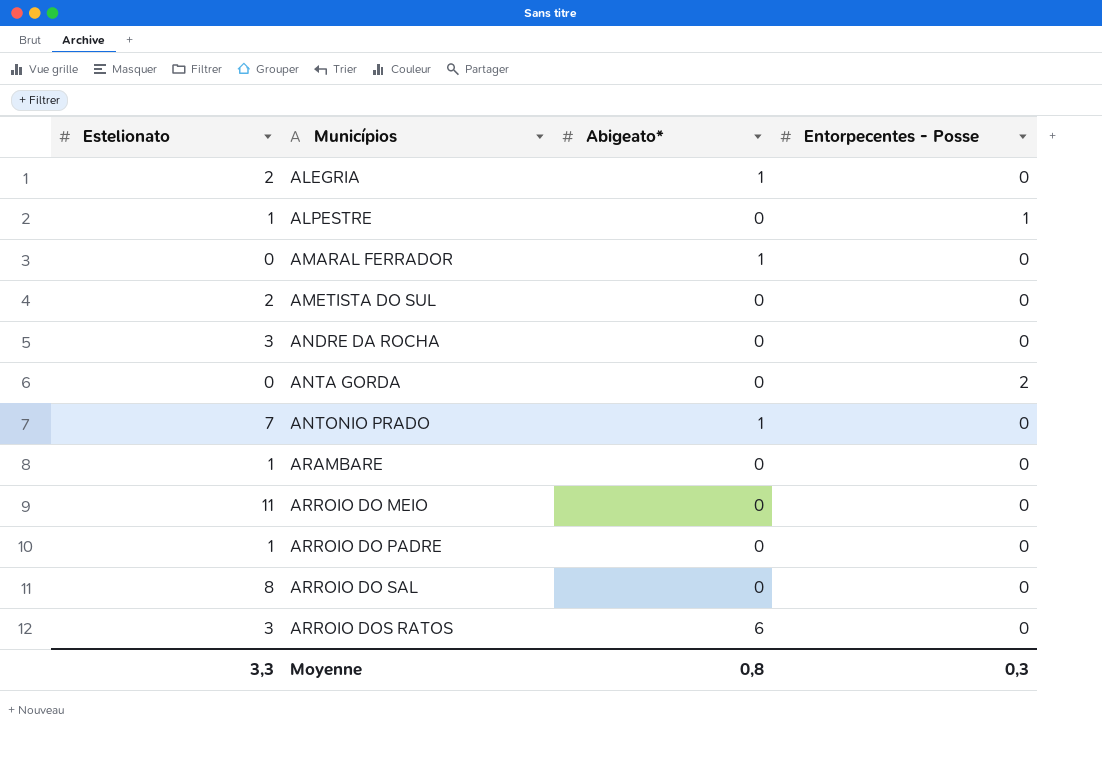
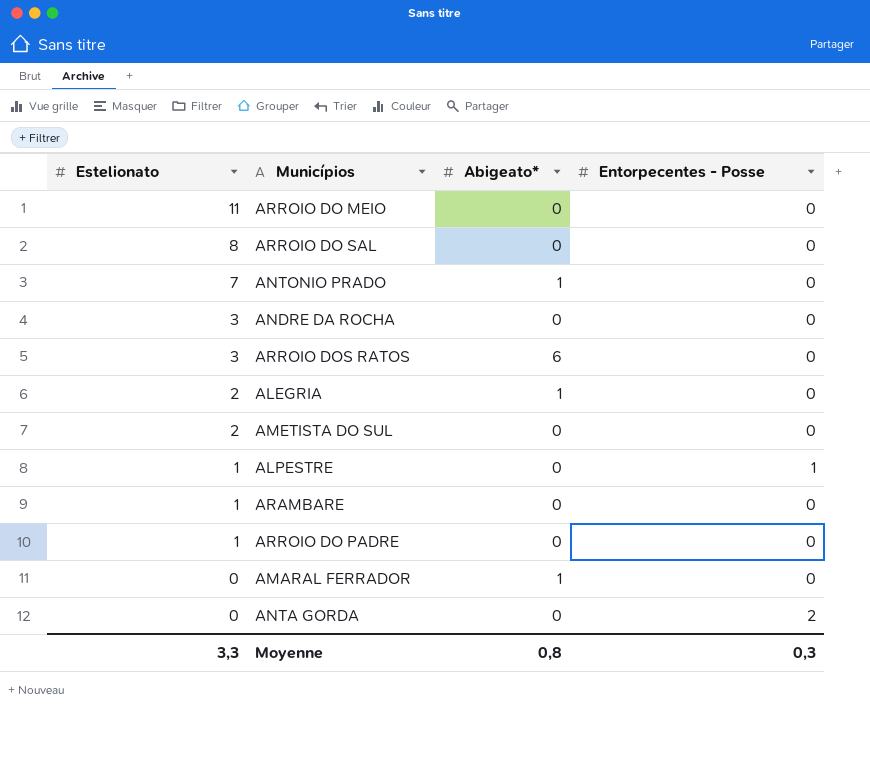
row order: Municípios ascending -> Estelionato descending

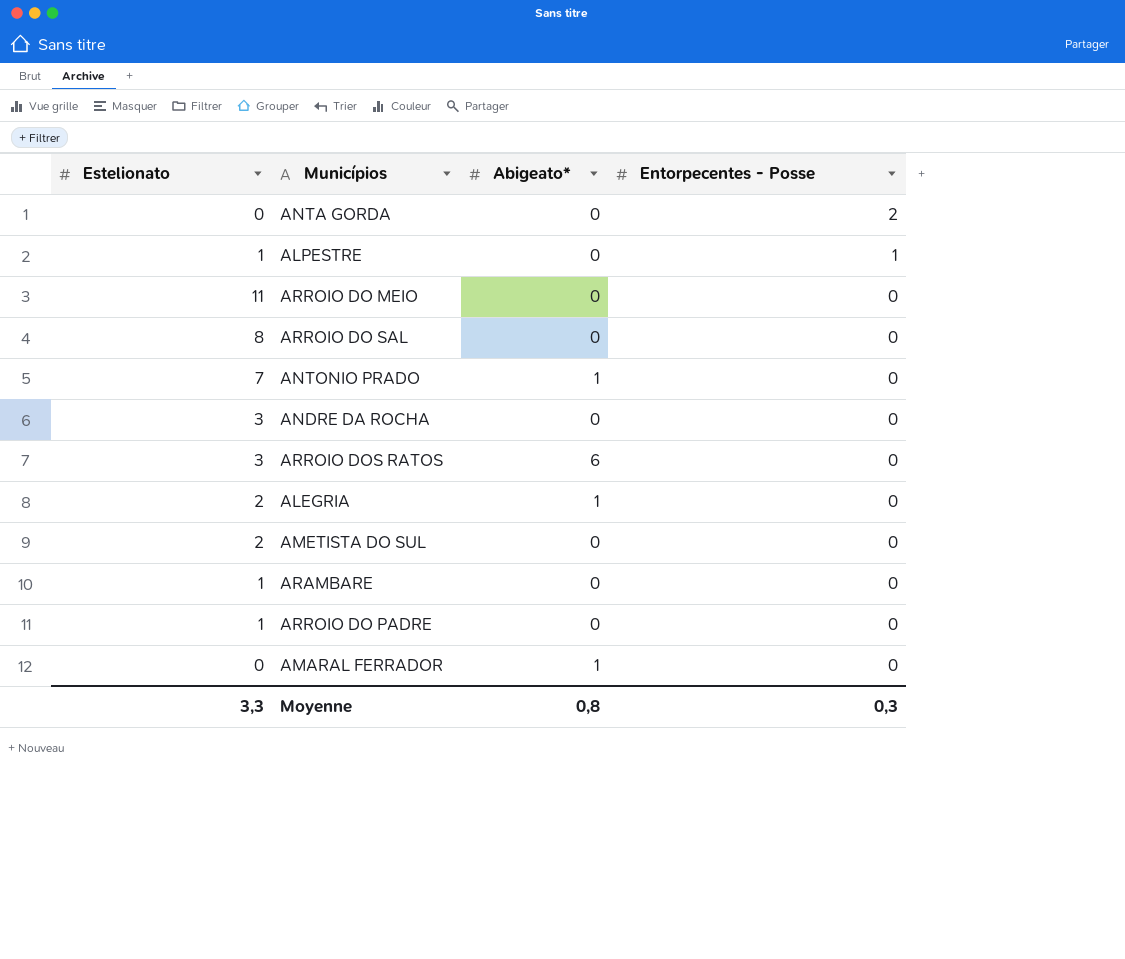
row order: Estelionato descending -> Entorpecentes - Posse descending

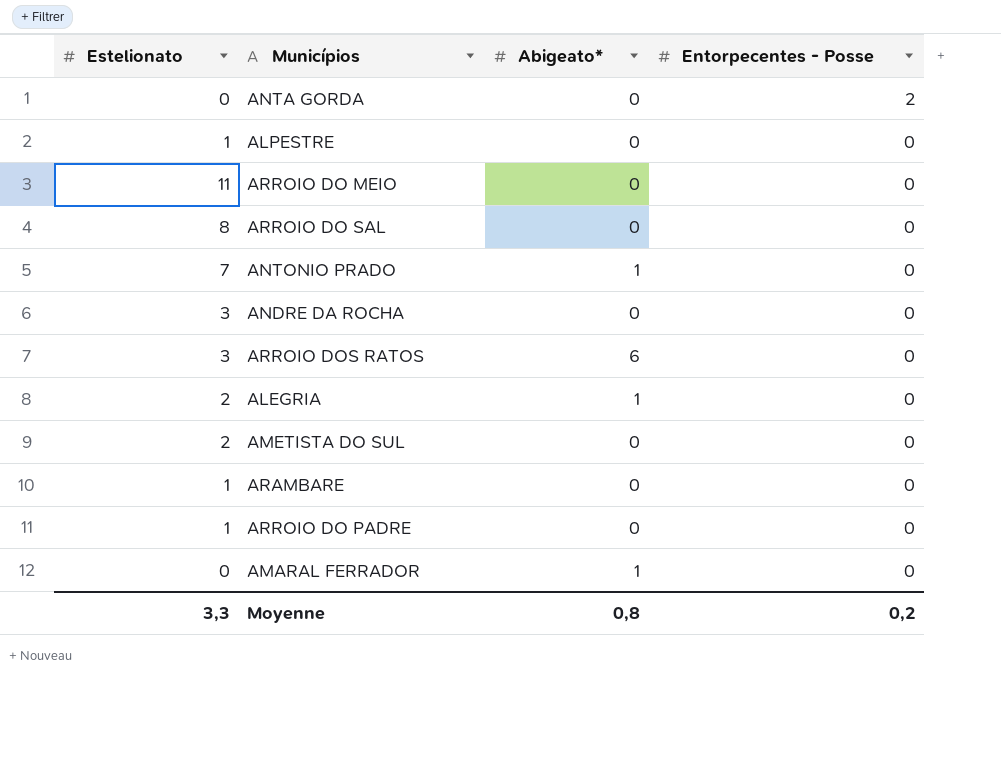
ALPESTRE | Entorpecentes - Posse: 1 -> 0
Moyenne | Entorpecentes - Posse: 0,3 -> 0,2

